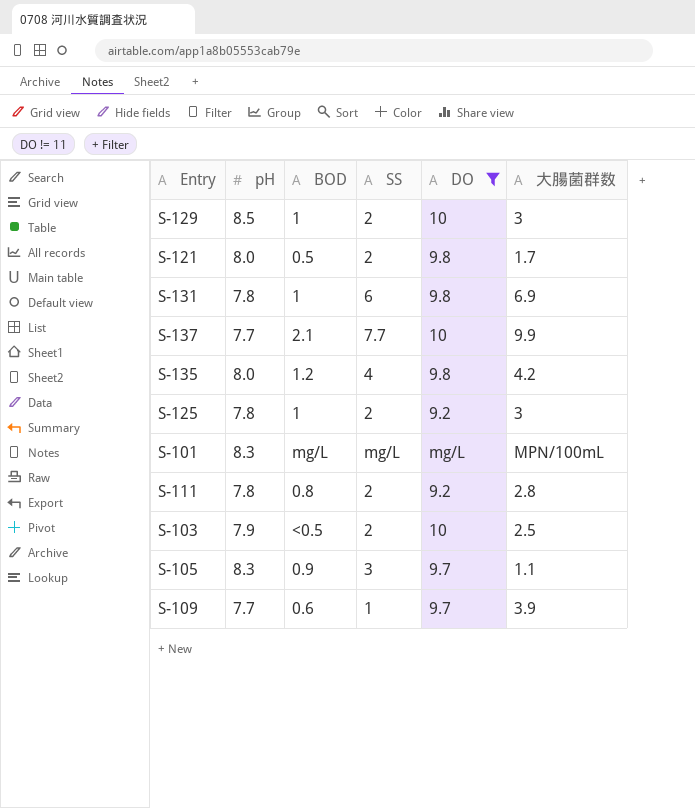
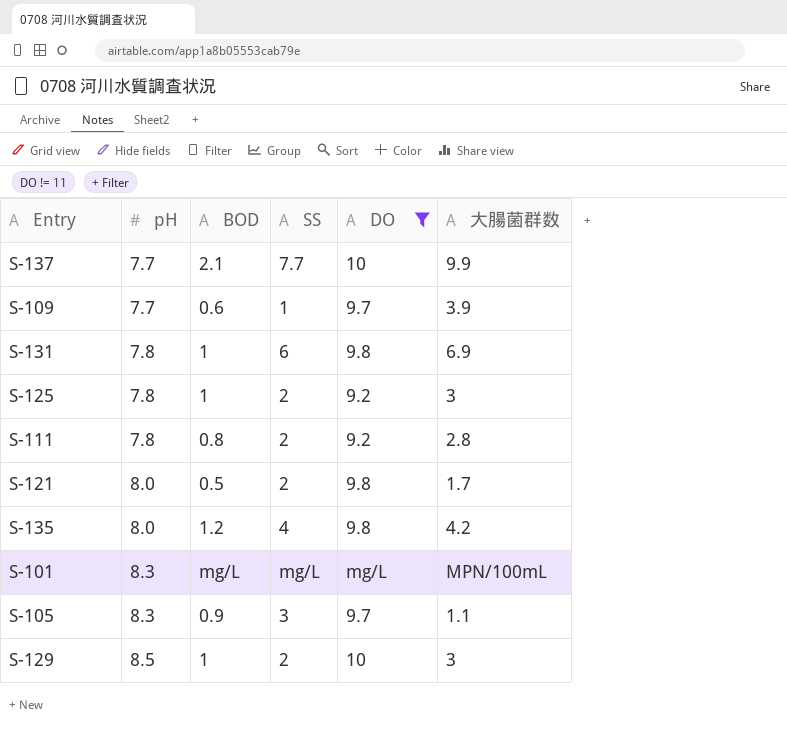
row order: none -> pH ascending
row S-103: 7.9 | <0.5 | 2 | 10 | 2.5 -> none

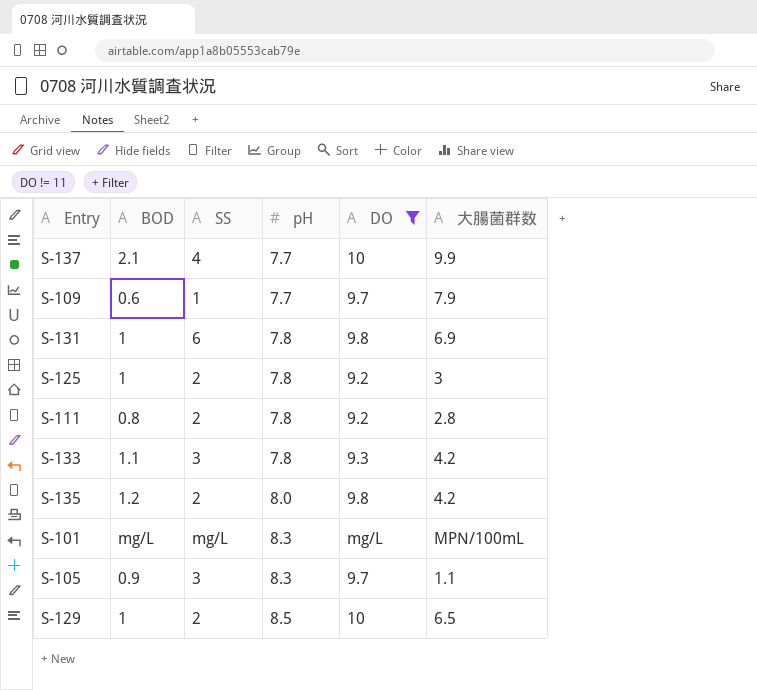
column pH | position: 2 -> 4
row S-121: 8.0 | 0.5 | 2 | 9.8 | 1.7 -> none
S-137 | SS: 7.7 -> 4
S-109 | 大腸菌群数: 3.9 -> 7.9
row S-133: none -> 1.1 | 3 | 7.8 | 9.3 | 4.2
S-135 | SS: 4 -> 2
S-129 | 大腸菌群数: 3 -> 6.5

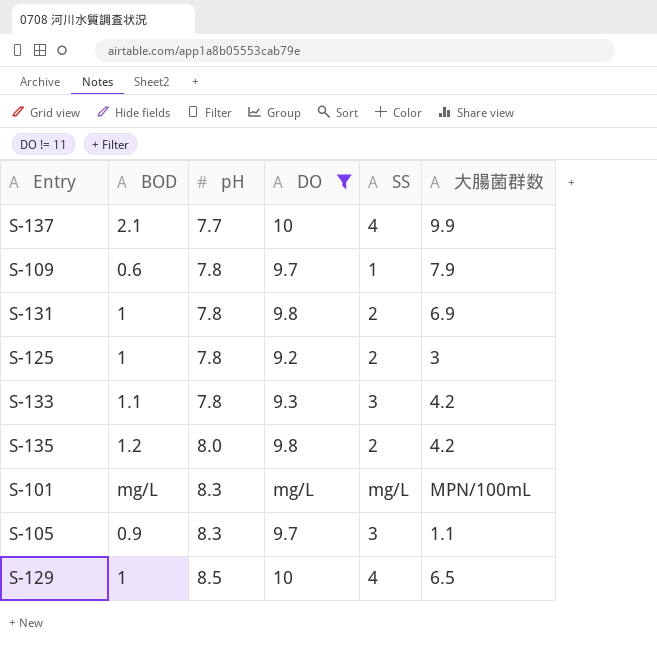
column SS | position: 3 -> 5
row S-111: 0.8 | 2 | 7.8 | 9.2 | 2.8 -> none
S-109 | pH: 7.7 -> 7.8
S-131 | SS: 6 -> 2
S-129 | SS: 2 -> 4

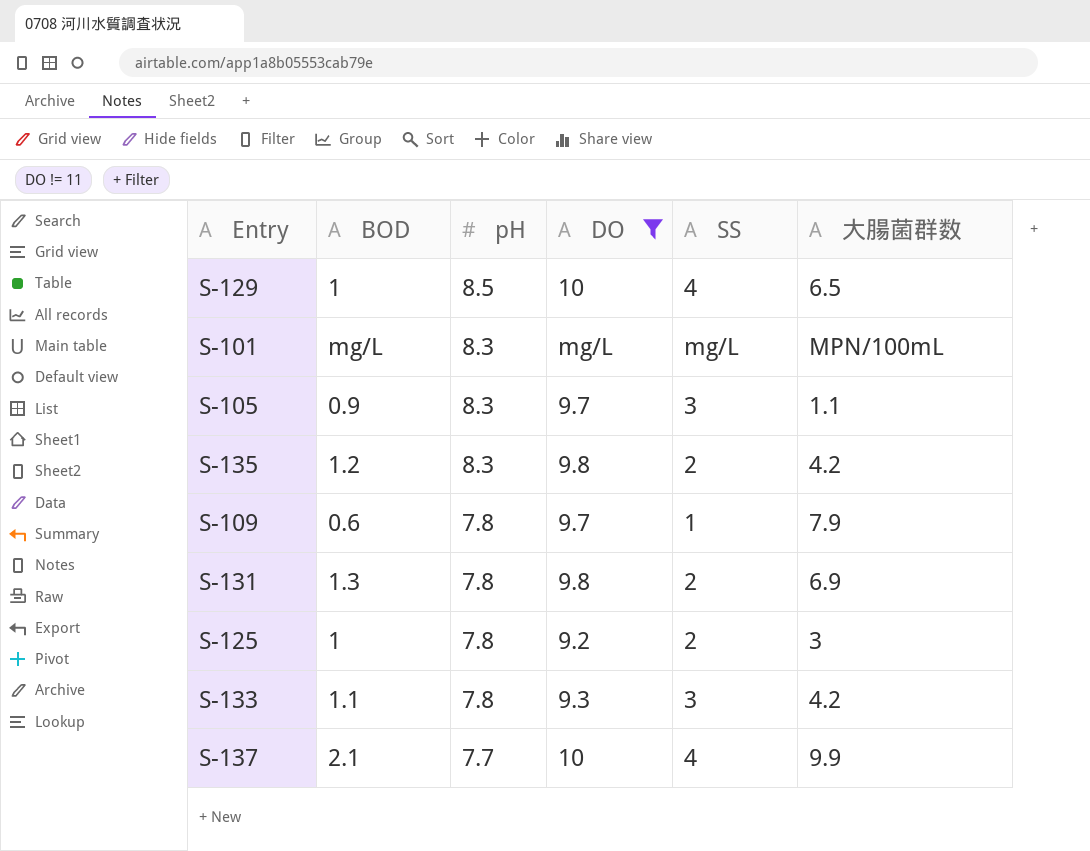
row order: pH ascending -> pH descending
S-135 | pH: 8.0 -> 8.3
S-131 | BOD: 1 -> 1.3

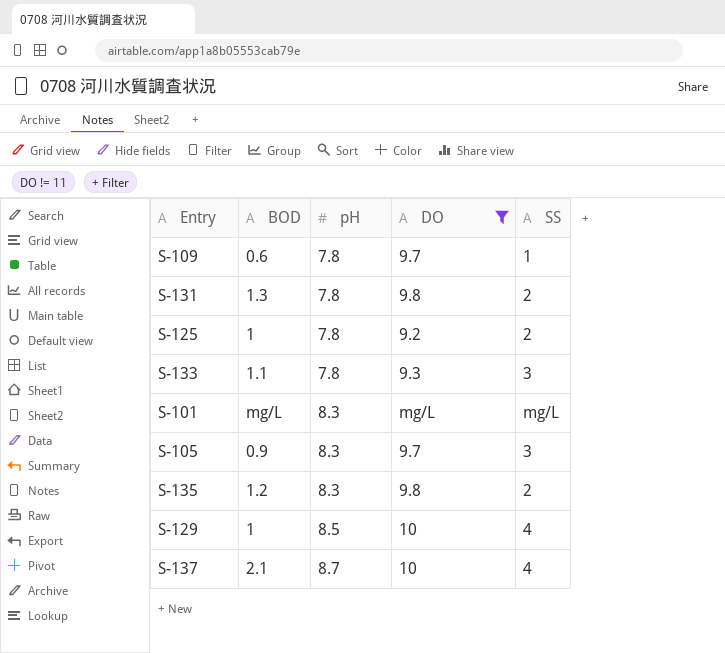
row order: pH descending -> pH ascending
column 大腸菌群数 | position: 6 -> none
S-137 | pH: 7.7 -> 8.7

